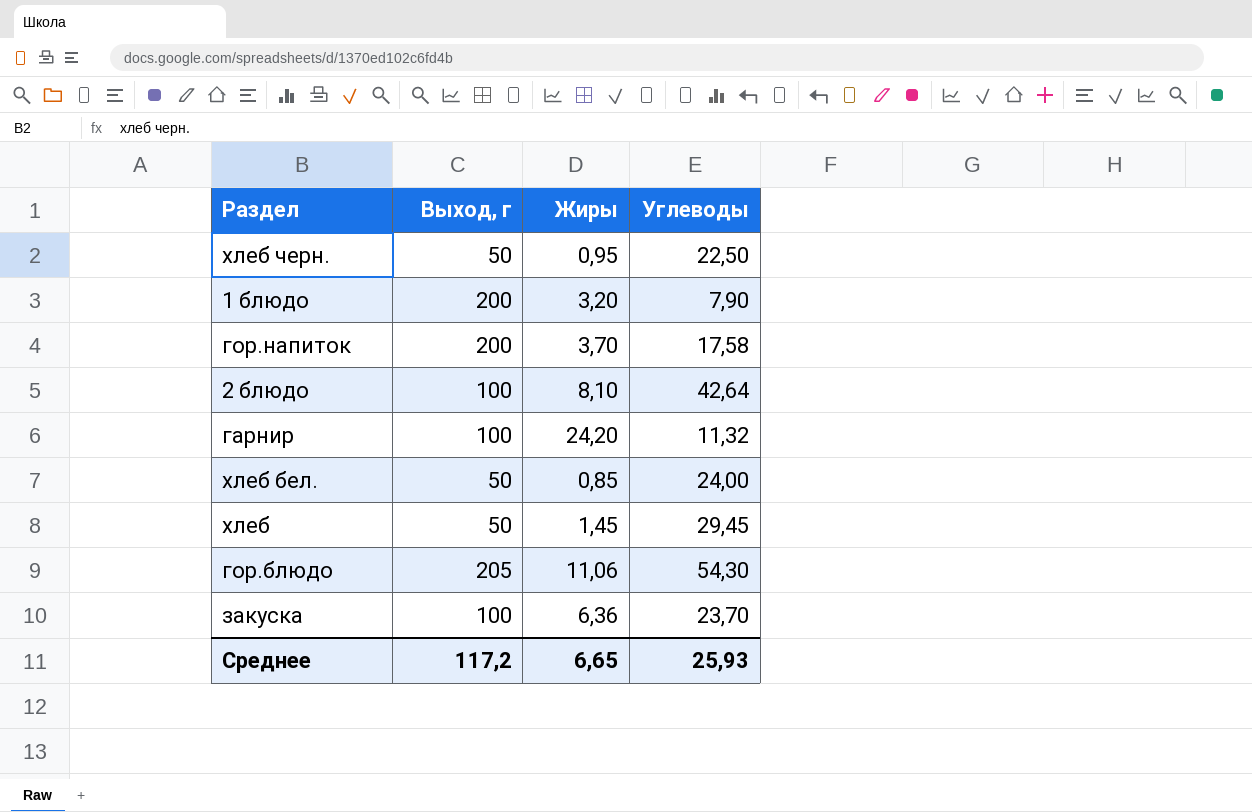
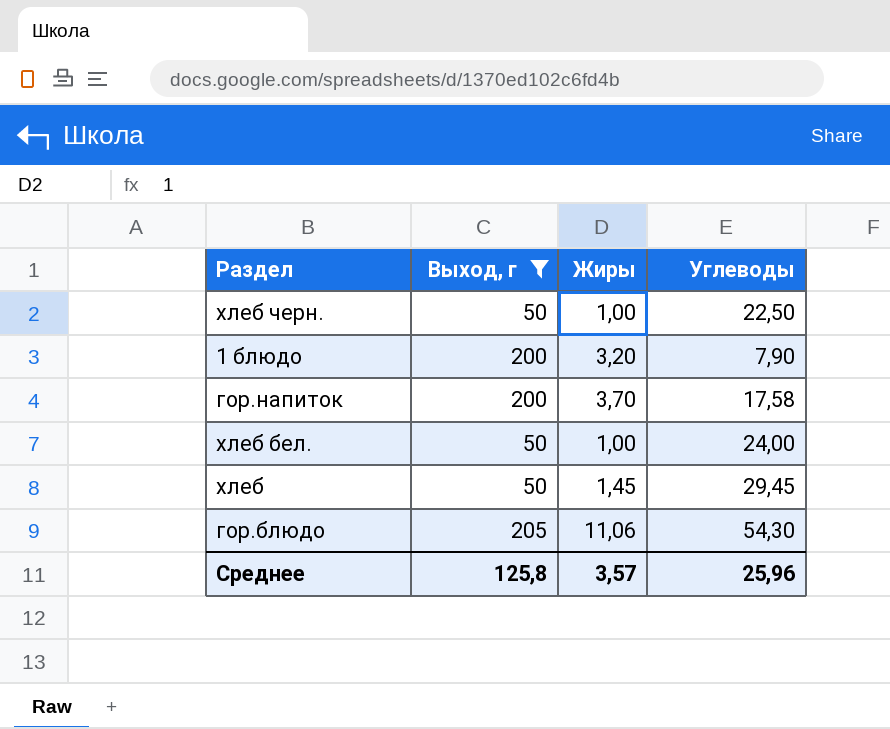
filter: none -> Выход, г != 100
хлеб черн. | Жиры: 0,95 -> 1,00
хлеб бел. | Жиры: 0,85 -> 1,00
Среднее | Выход, г: 117,2 -> 125,8
Среднее | Жиры: 6,65 -> 3,57
Среднее | Углеводы: 25,93 -> 25,96

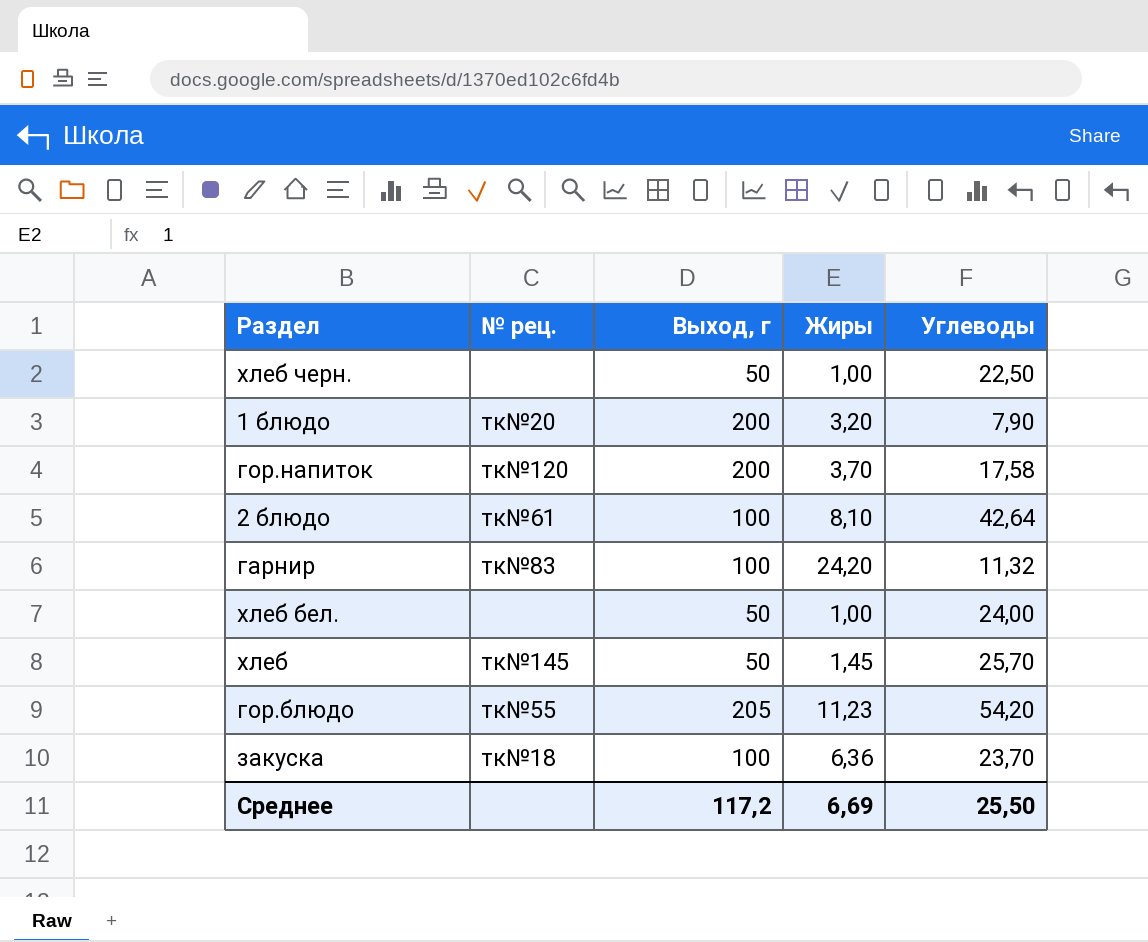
filter: Выход, г != 100 -> none
column № рец. | position: none -> 2
хлеб | Углеводы: 29,45 -> 25,70
гор.блюдо | Жиры: 11,06 -> 11,23
гор.блюдо | Углеводы: 54,30 -> 54,20
Среднее | Выход, г: 125,8 -> 117,2
Среднее | Жиры: 3,57 -> 6,69
Среднее | Углеводы: 25,96 -> 25,50

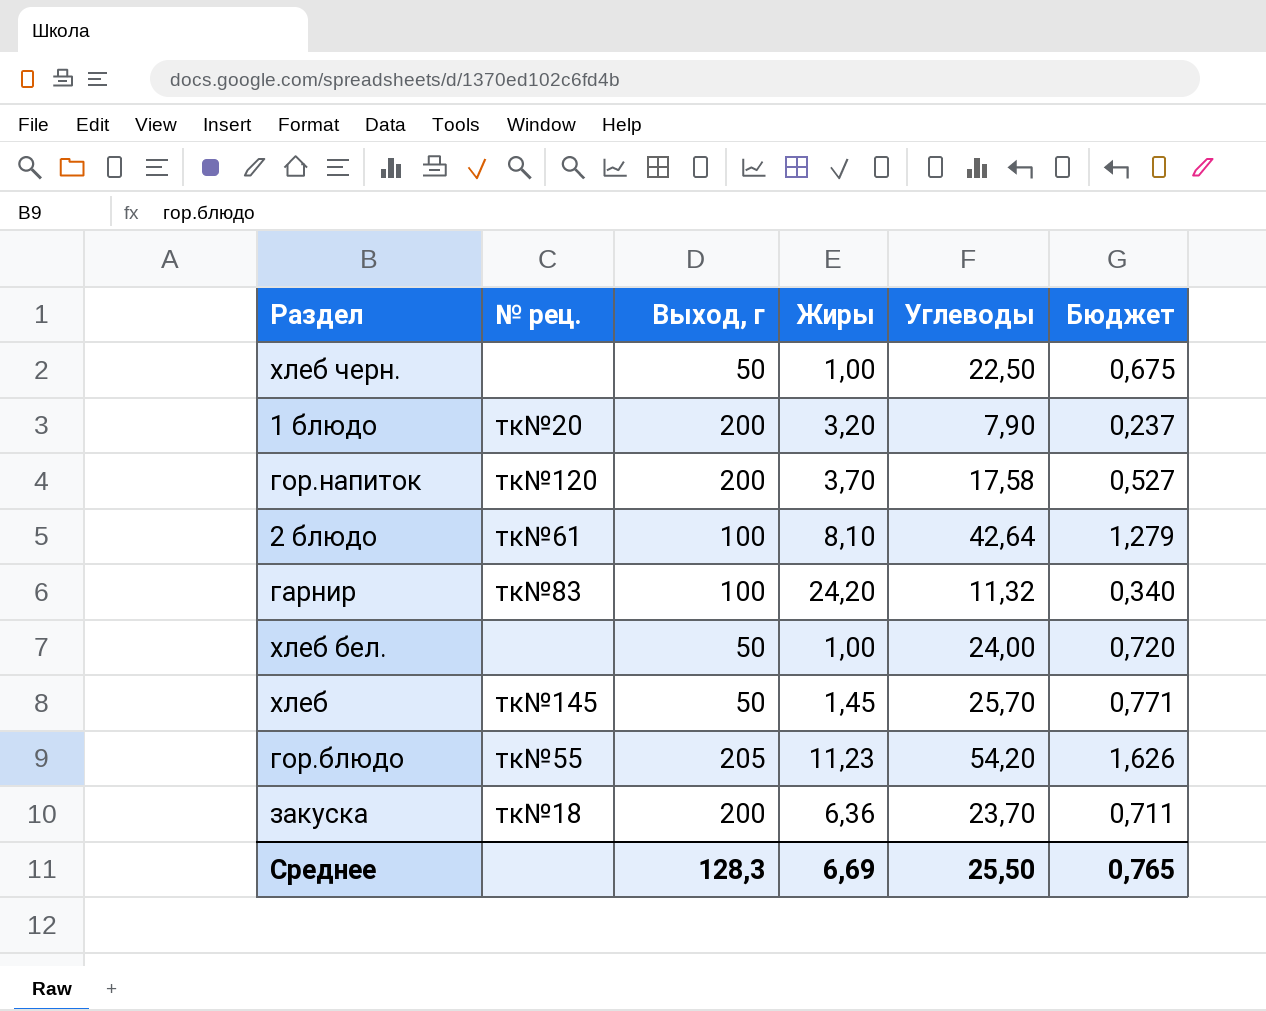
column Бюджет | formula: none -> [Углеводы] * 0,03
закуска | Выход, г: 100 -> 200
Среднее | Выход, г: 117,2 -> 128,3

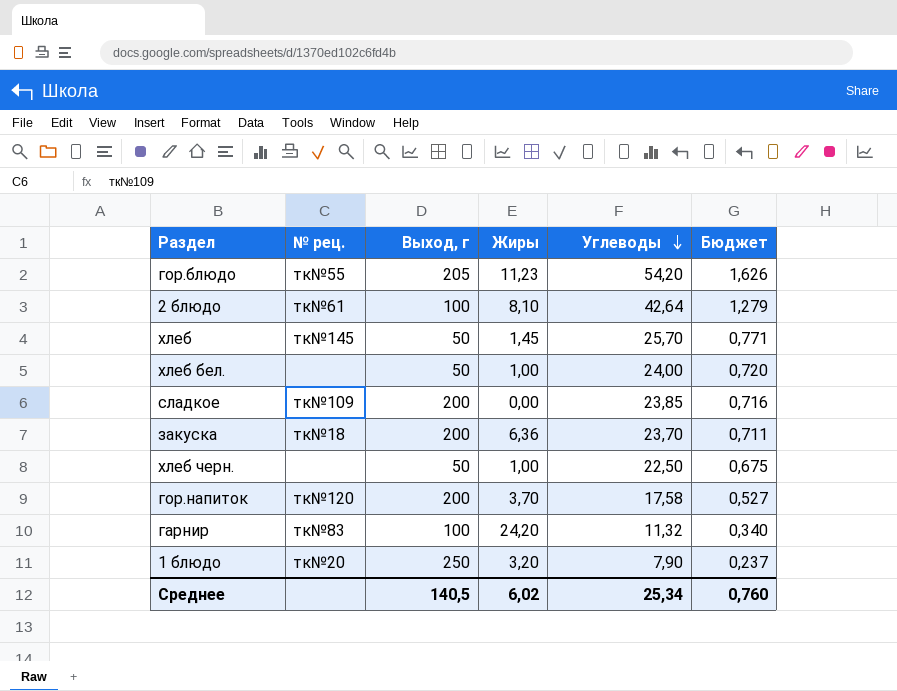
row order: none -> Углеводы descending
row сладкое: none -> тк№109 | 200 | 0,00 | 23,85 | 0,716
1 блюдо | Выход, г: 200 -> 250
Среднее | Выход, г: 128,3 -> 140,5
Среднее | Жиры: 6,69 -> 6,02
Среднее | Углеводы: 25,50 -> 25,34
Среднее | Бюджет: 0,765 -> 0,760

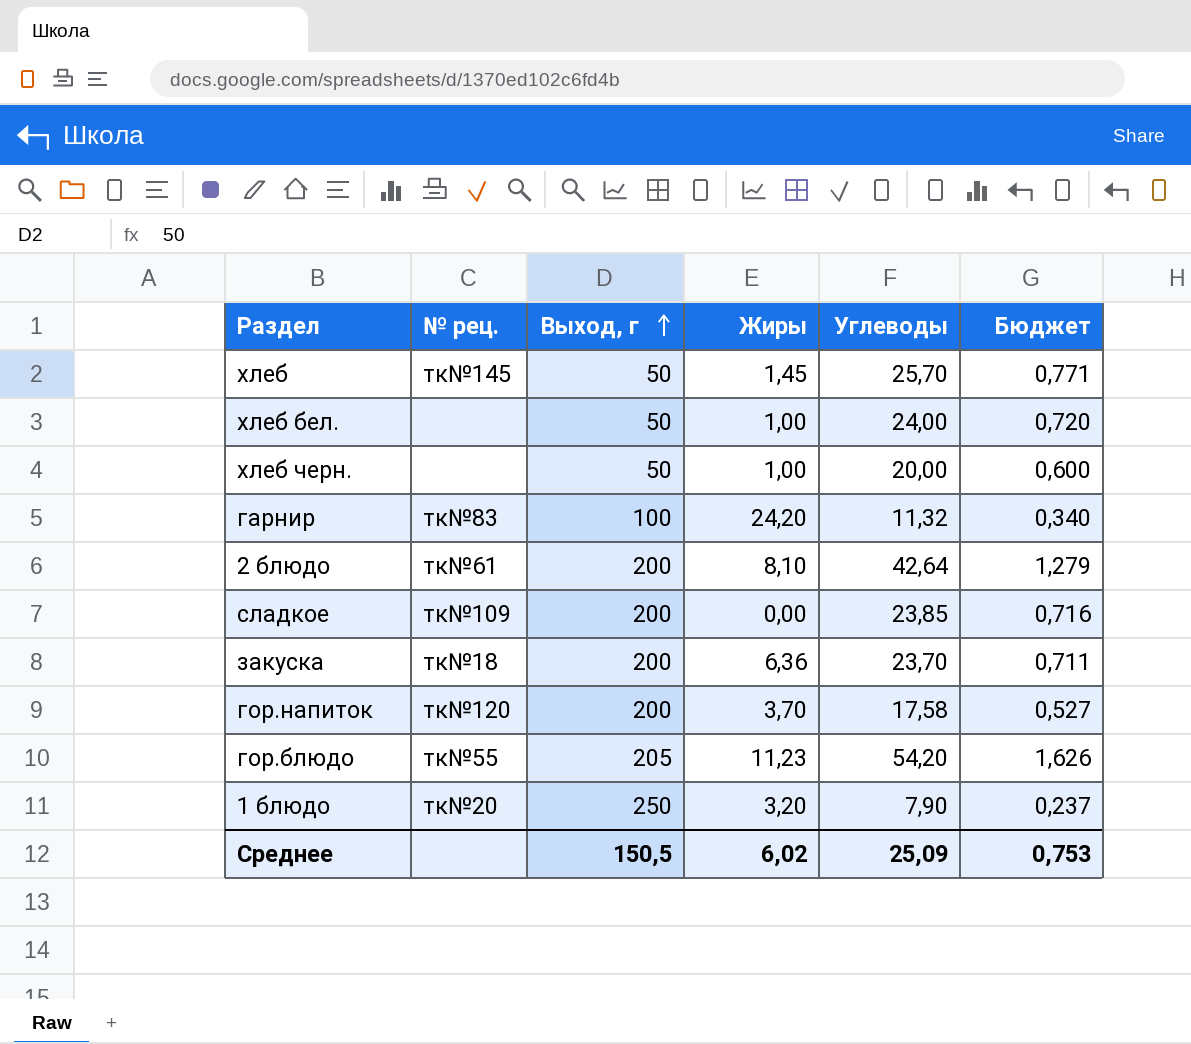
row order: Углеводы descending -> Выход, г ascending
хлеб черн. | Углеводы: 22,50 -> 20,00
хлеб черн. | Бюджет: 0,675 -> 0,600
2 блюдо | Выход, г: 100 -> 200
Среднее | Выход, г: 140,5 -> 150,5
Среднее | Углеводы: 25,34 -> 25,09
Среднее | Бюджет: 0,760 -> 0,753

